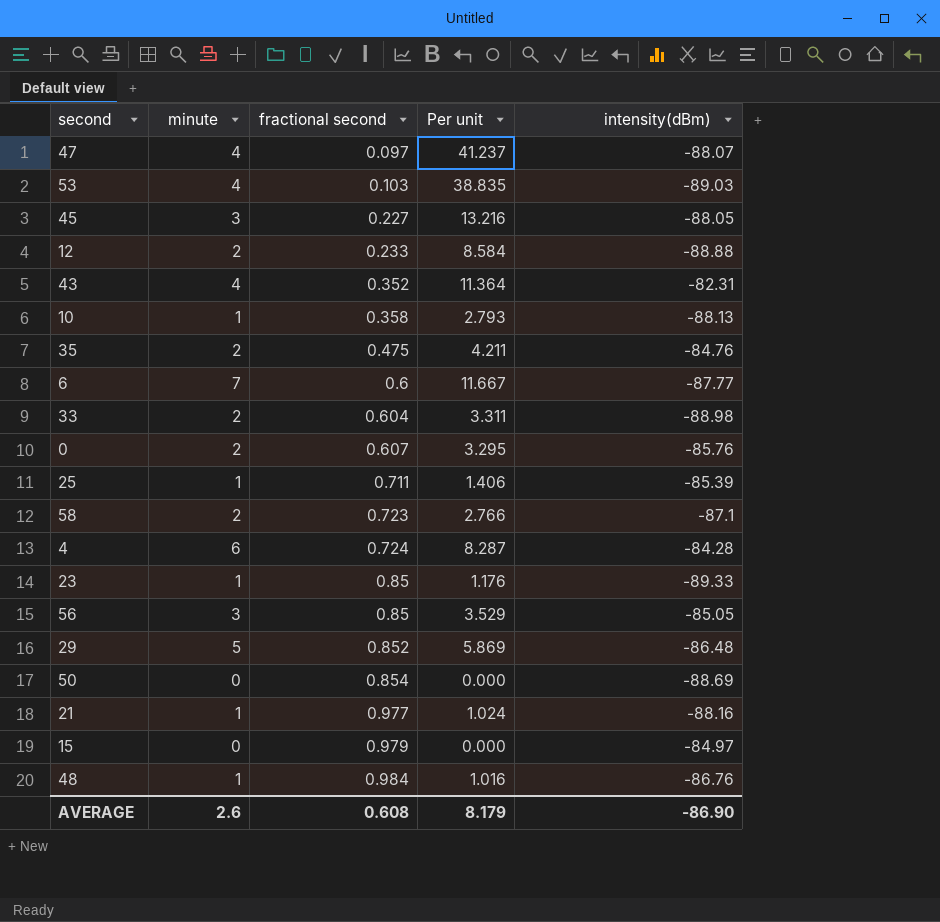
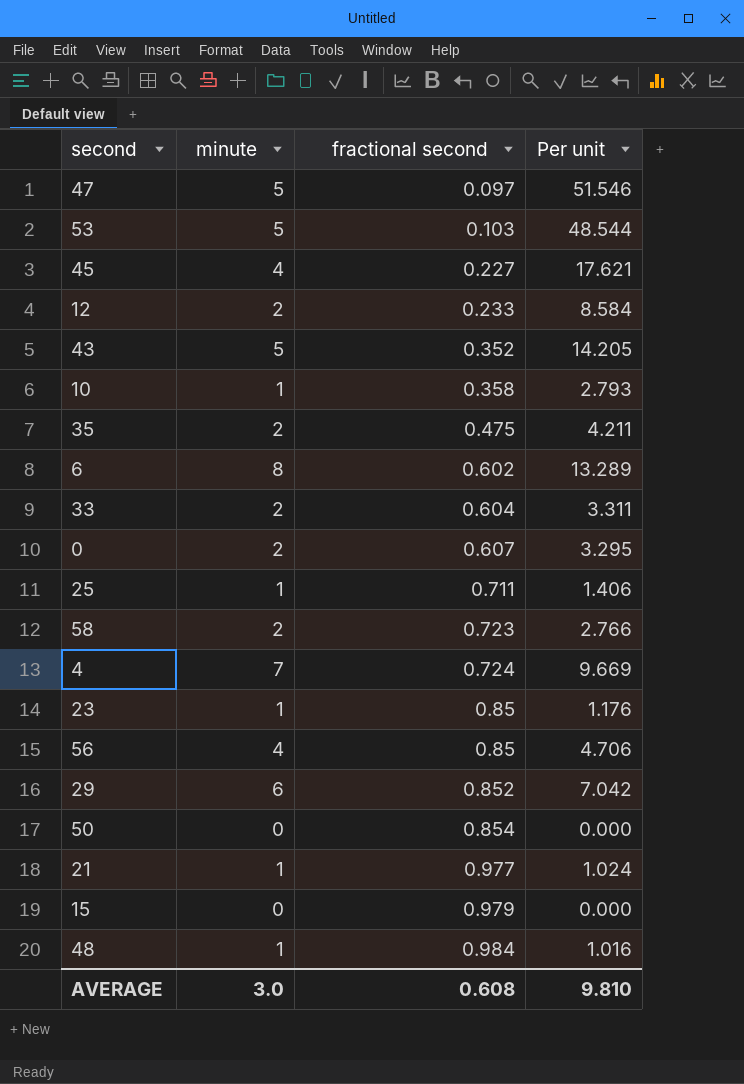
column intensity(dBm) | position: 5 -> none
47 | minute: 4 -> 5
47 | Per unit: 41.237 -> 51.546
53 | minute: 4 -> 5
53 | Per unit: 38.835 -> 48.544
45 | minute: 3 -> 4
45 | Per unit: 13.216 -> 17.621
43 | minute: 4 -> 5
43 | Per unit: 11.364 -> 14.205
6 | minute: 7 -> 8
6 | fractional second: 0.6 -> 0.602
6 | Per unit: 11.667 -> 13.289
4 | minute: 6 -> 7
4 | Per unit: 8.287 -> 9.669
56 | minute: 3 -> 4
56 | Per unit: 3.529 -> 4.706
29 | minute: 5 -> 6
29 | Per unit: 5.869 -> 7.042
AVERAGE | minute: 2.6 -> 3.0
AVERAGE | Per unit: 8.179 -> 9.810

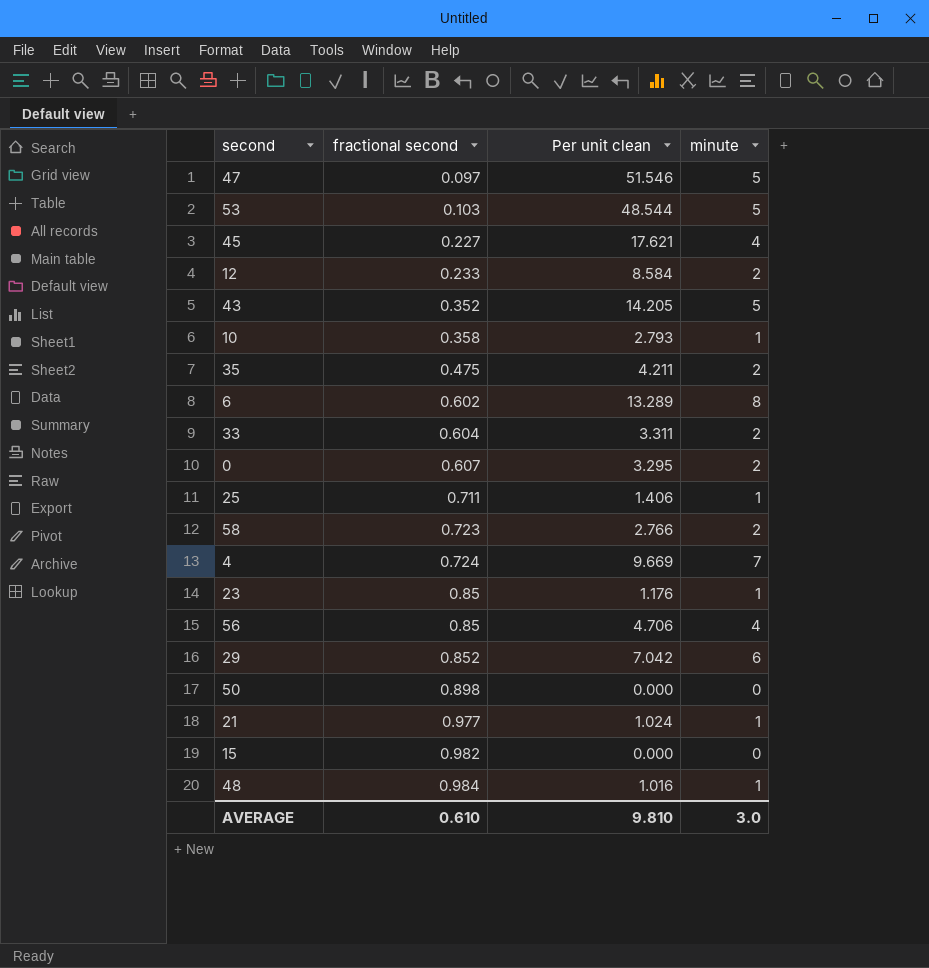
column name: Per unit -> Per unit clean
column minute | position: 2 -> 4
50 | fractional second: 0.854 -> 0.898
15 | fractional second: 0.979 -> 0.982
AVERAGE | fractional second: 0.608 -> 0.610

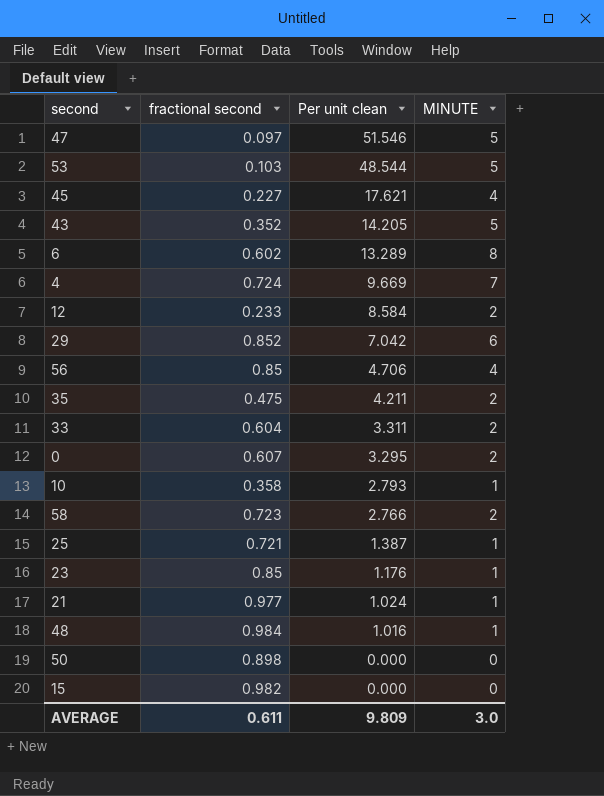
row order: fractional second ascending -> Per unit clean descending
column name: minute -> MINUTE
25 | fractional second: 0.711 -> 0.721
25 | Per unit clean: 1.406 -> 1.387
AVERAGE | fractional second: 0.610 -> 0.611
AVERAGE | Per unit clean: 9.810 -> 9.809

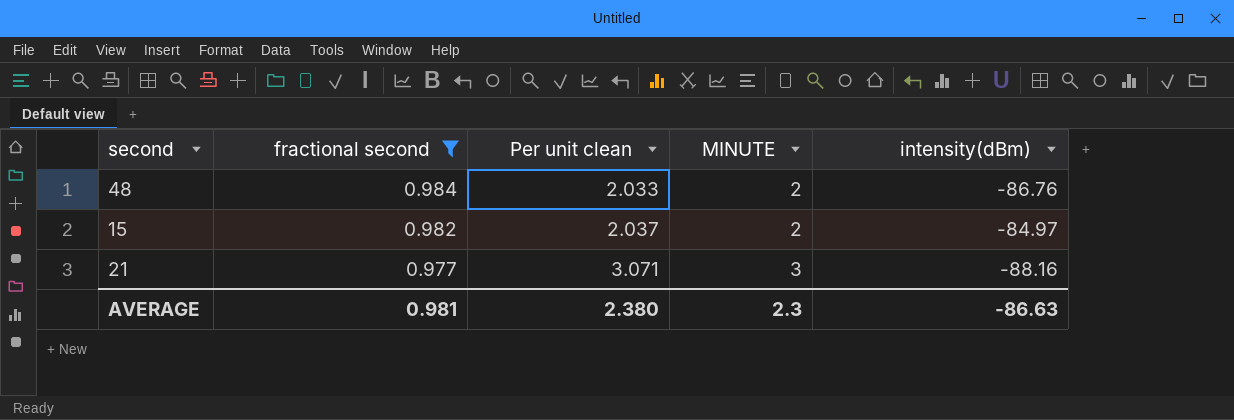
filter: none -> fractional second >= 0.977
row order: Per unit clean descending -> fractional second descending
column intensity(dBm) | position: none -> 5
48 | Per unit clean: 1.016 -> 2.033
48 | MINUTE: 1 -> 2
15 | Per unit clean: 0.000 -> 2.037
15 | MINUTE: 0 -> 2
21 | Per unit clean: 1.024 -> 3.071
21 | MINUTE: 1 -> 3
AVERAGE | fractional second: 0.611 -> 0.981
AVERAGE | Per unit clean: 9.809 -> 2.380
AVERAGE | MINUTE: 3.0 -> 2.3

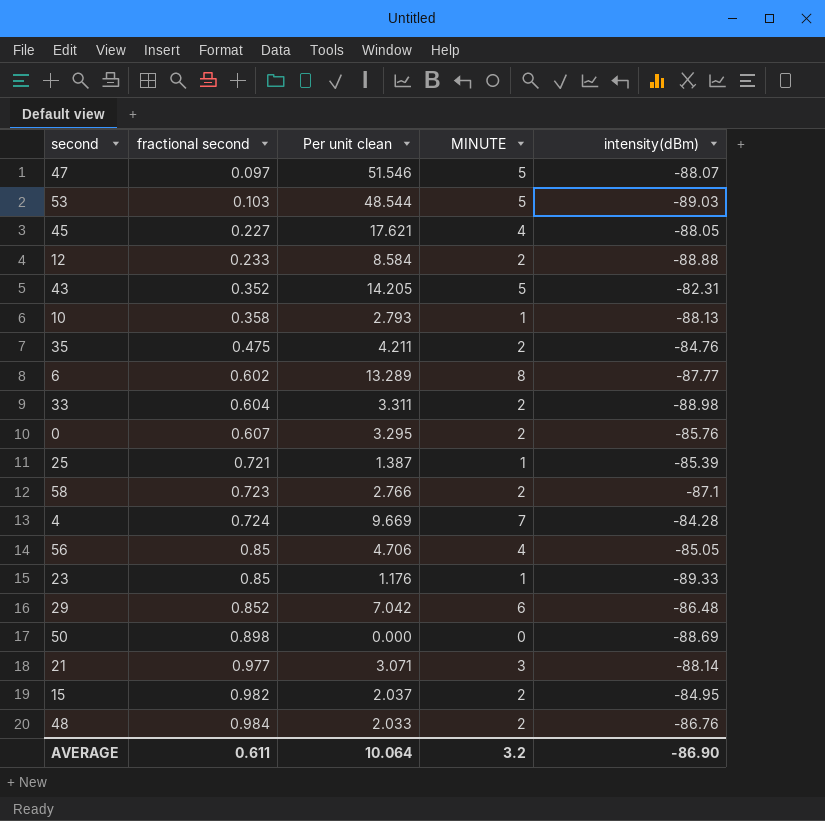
filter: fractional second >= 0.977 -> none
row order: fractional second descending -> fractional second ascending
21 | intensity(dBm): -88.16 -> -88.14
15 | intensity(dBm): -84.97 -> -84.95
AVERAGE | fractional second: 0.981 -> 0.611
AVERAGE | Per unit clean: 2.380 -> 10.064
AVERAGE | MINUTE: 2.3 -> 3.2
AVERAGE | intensity(dBm): -86.63 -> -86.90

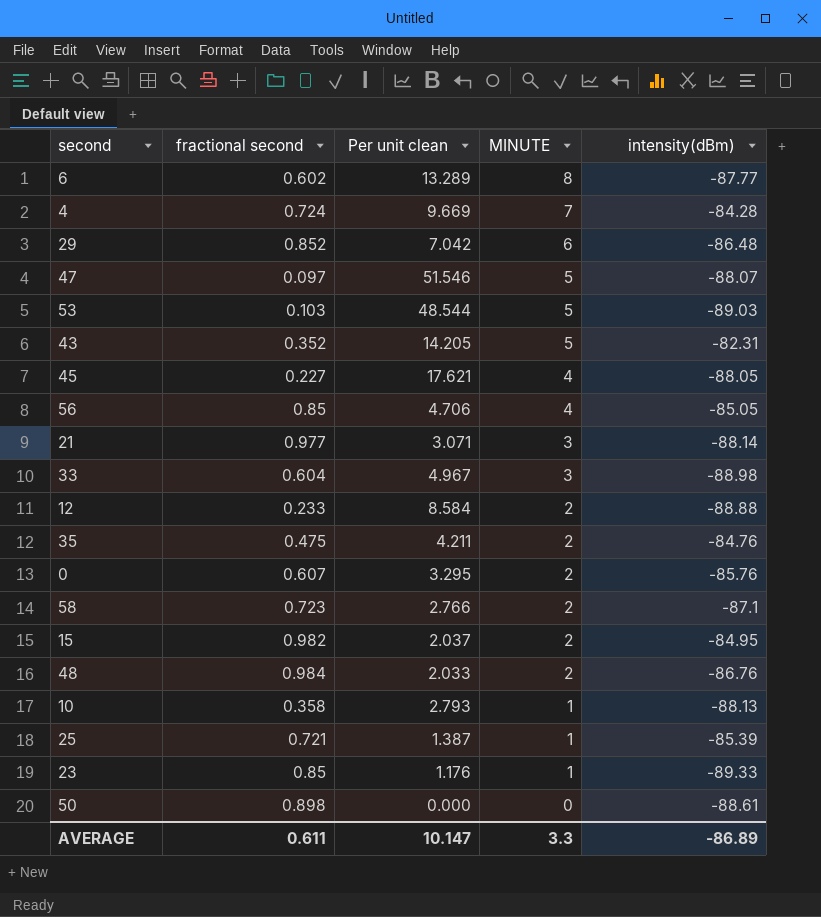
row order: fractional second ascending -> MINUTE descending
33 | Per unit clean: 3.311 -> 4.967
33 | MINUTE: 2 -> 3
50 | intensity(dBm): -88.69 -> -88.61
AVERAGE | Per unit clean: 10.064 -> 10.147
AVERAGE | MINUTE: 3.2 -> 3.3
AVERAGE | intensity(dBm): -86.90 -> -86.89

